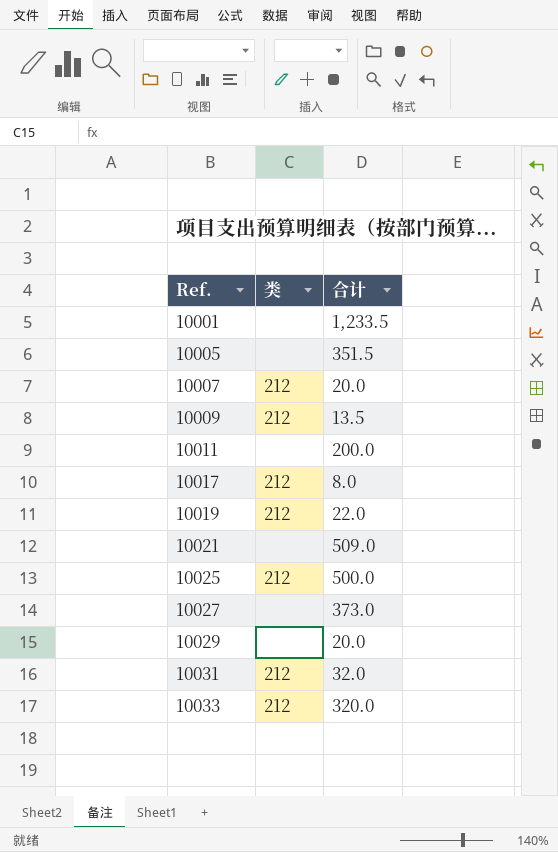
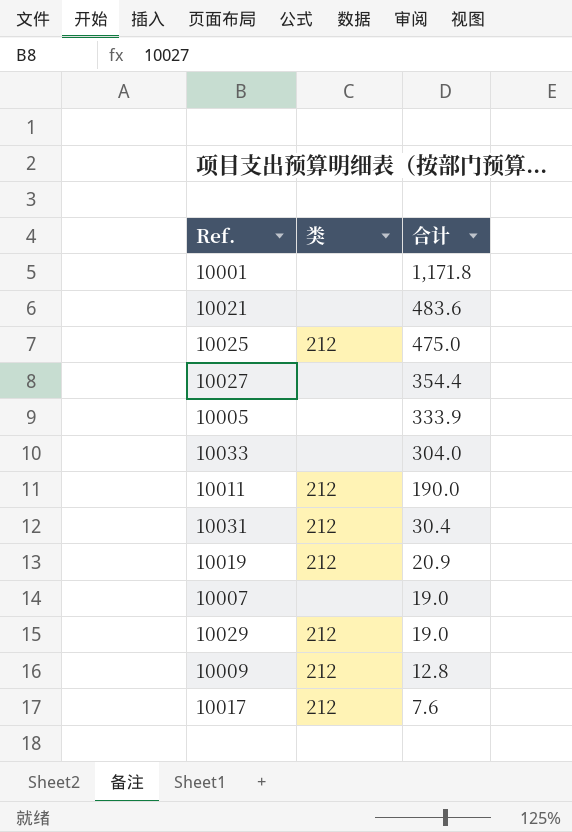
row order: Ref. ascending -> 合计 descending
10001 | 合计: 1,233.5 -> 1,171.8
10021 | 合计: 509.0 -> 483.6
10025 | 合计: 500.0 -> 475.0
10027 | 合计: 373.0 -> 354.4
10005 | 合计: 351.5 -> 333.9
10033 | 类: 212 -> none
10033 | 合计: 320.0 -> 304.0
10011 | 类: none -> 212
10011 | 合计: 200.0 -> 190.0
10031 | 合计: 32.0 -> 30.4
10019 | 合计: 22.0 -> 20.9
10007 | 类: 212 -> none
10007 | 合计: 20.0 -> 19.0
10029 | 类: none -> 212
10029 | 合计: 20.0 -> 19.0
10009 | 合计: 13.5 -> 12.8
10017 | 合计: 8.0 -> 7.6

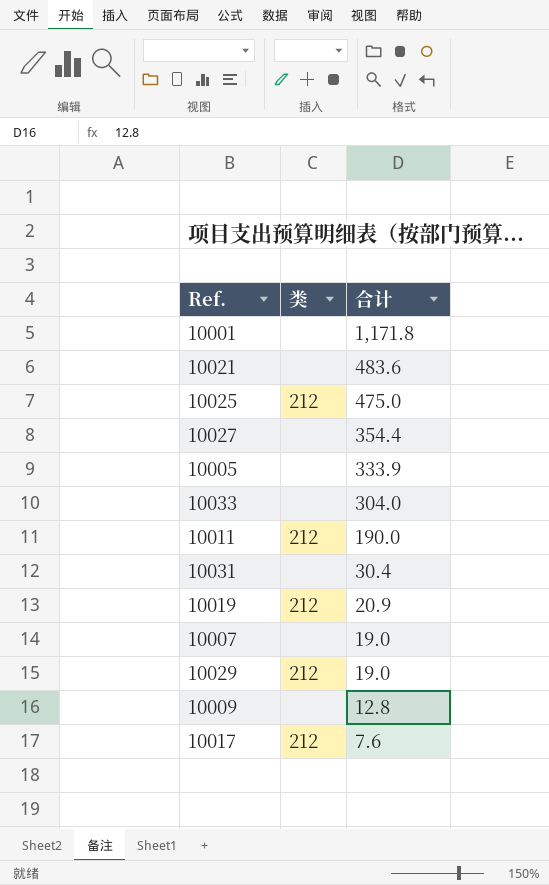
10031 | 类: 212 -> none
10009 | 类: 212 -> none

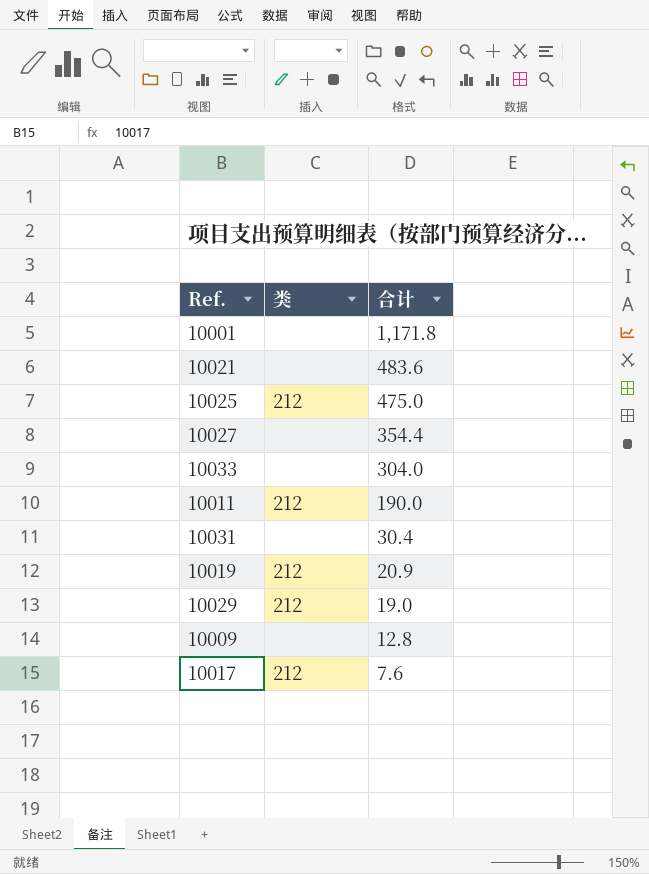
row 10005: none | 333.9 -> none
row 10007: none | 19.0 -> none

